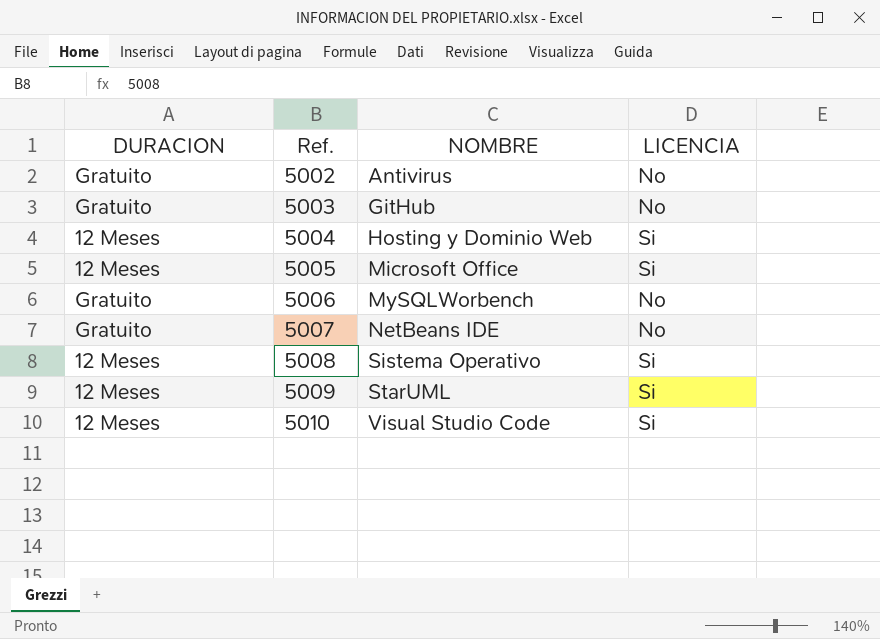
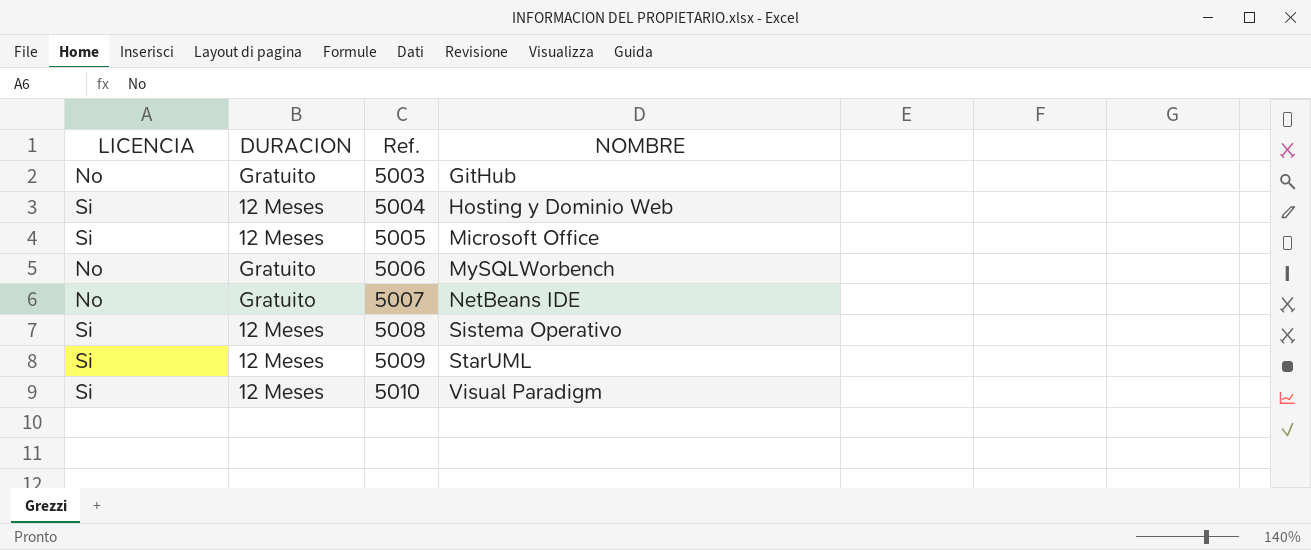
column LICENCIA | position: 4 -> 1
row 5002: Gratuito | Antivirus | No -> none
5010 | NOMBRE: Visual Studio Code -> Visual Paradigm

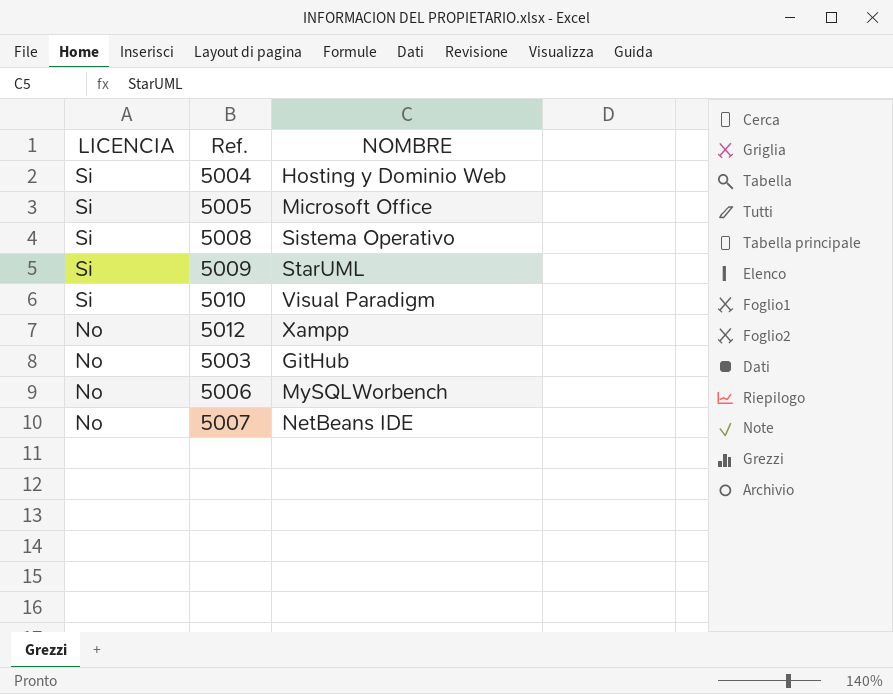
row order: Ref. ascending -> LICENCIA descending
column DURACION | position: 2 -> none
row 5012: none -> No | Xampp

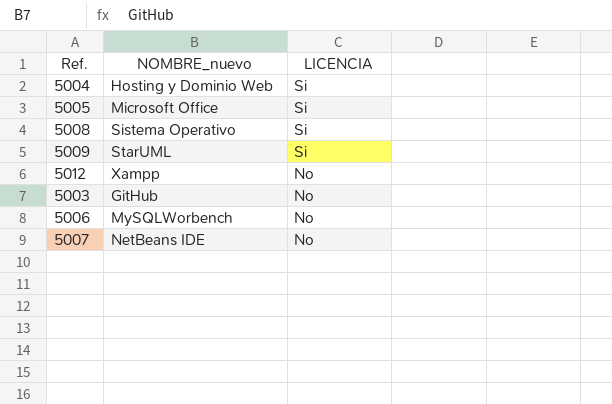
column name: NOMBRE -> NOMBRE_nuevo
column LICENCIA | position: 1 -> 3
row 5010: Si | Visual Paradigm -> none

